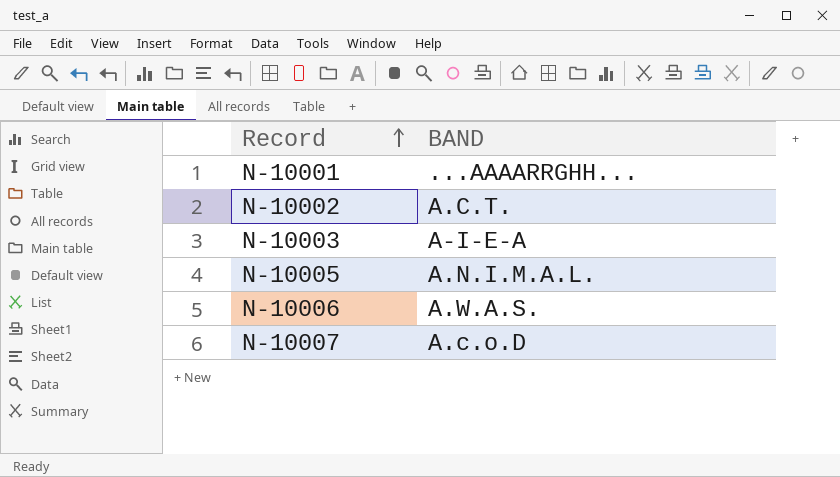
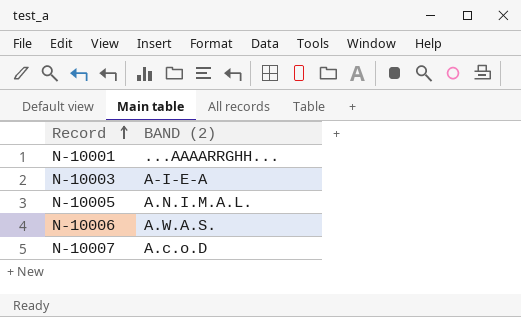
column name: BAND -> BAND (2)
row N-10002: A.C.T. -> none

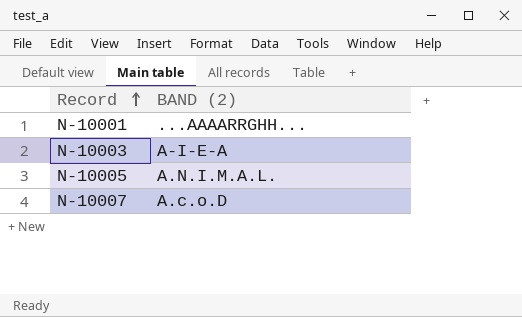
row N-10006: A.W.A.S. -> none

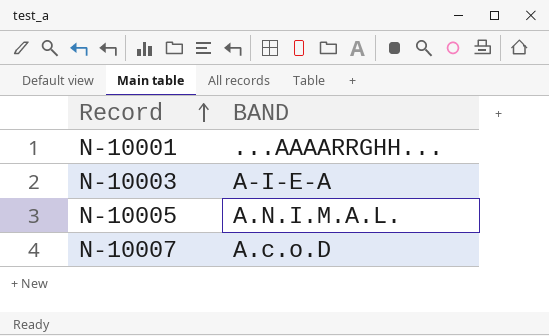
column name: BAND (2) -> BAND

